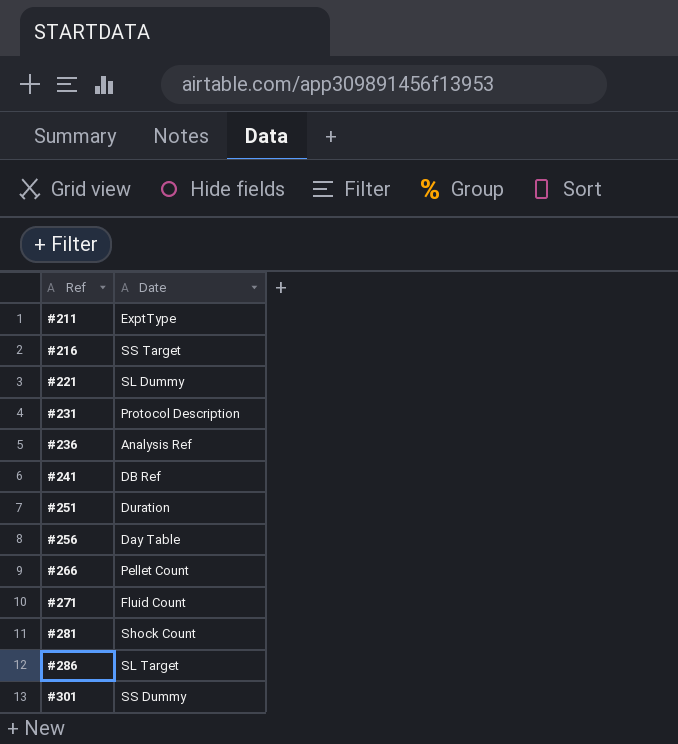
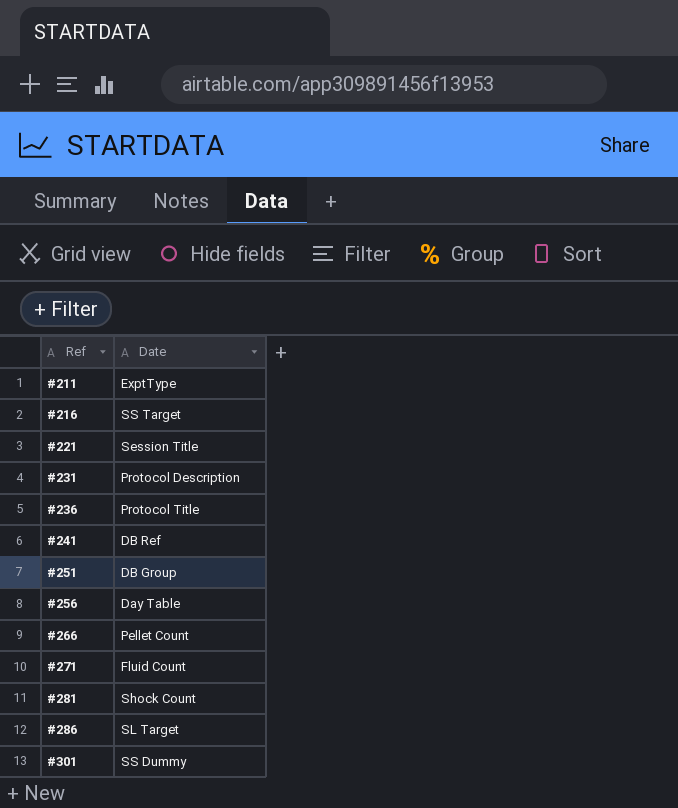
#221 | Date: SL Dummy -> Session Title
#236 | Date: Analysis Ref -> Protocol Title
#251 | Date: Duration -> DB Group

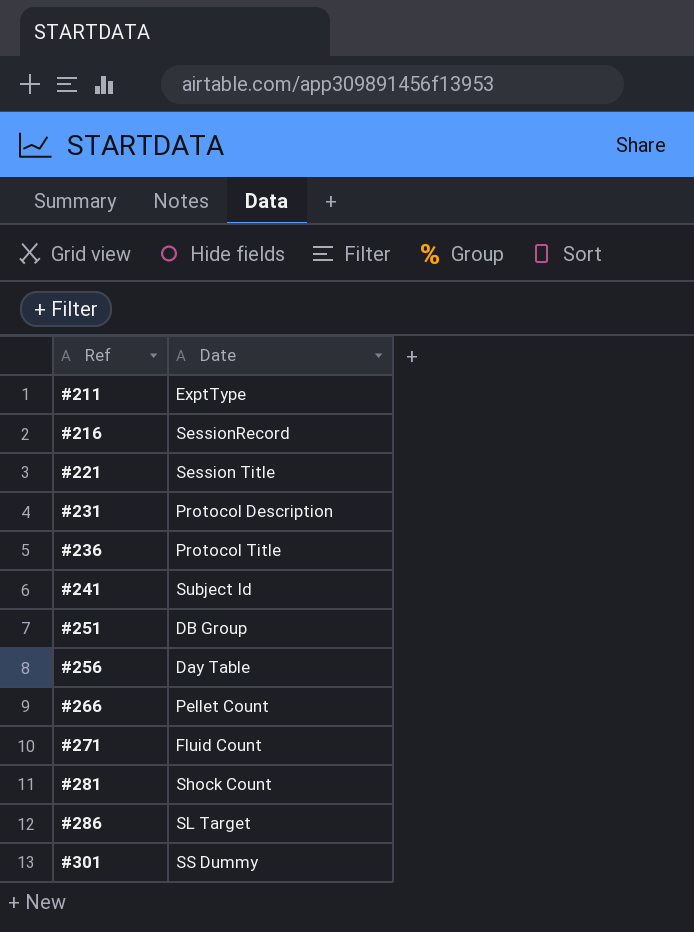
#216 | Date: SS Target -> SessionRecord
#241 | Date: DB Ref -> Subject Id

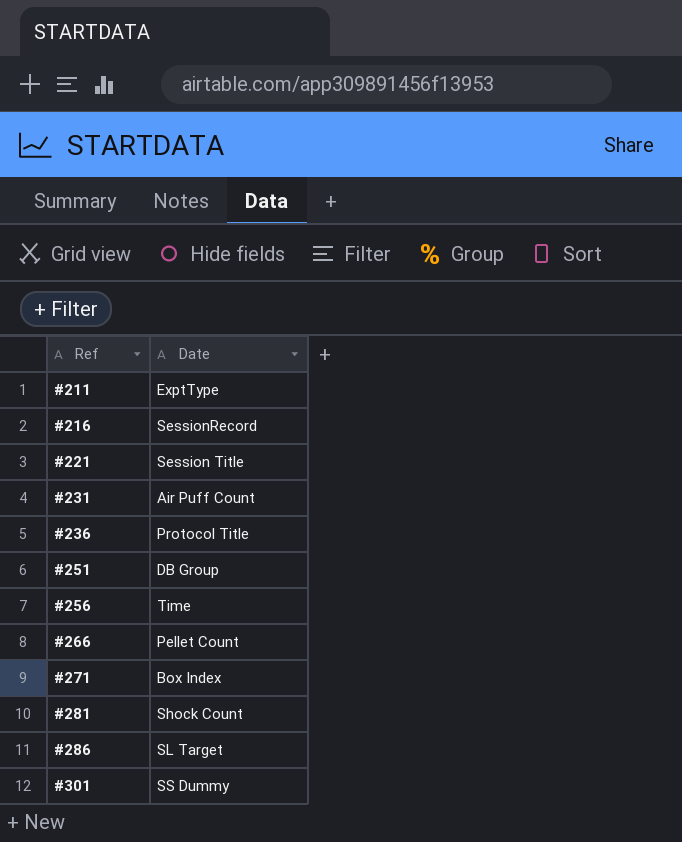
row #241: Subject Id -> none
#231 | Date: Protocol Description -> Air Puff Count
#256 | Date: Day Table -> Time
#271 | Date: Fluid Count -> Box Index

